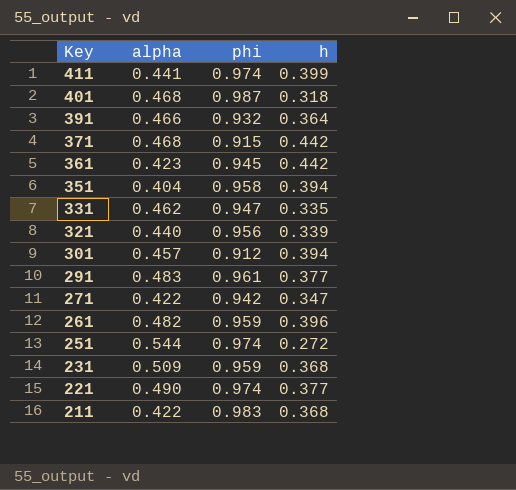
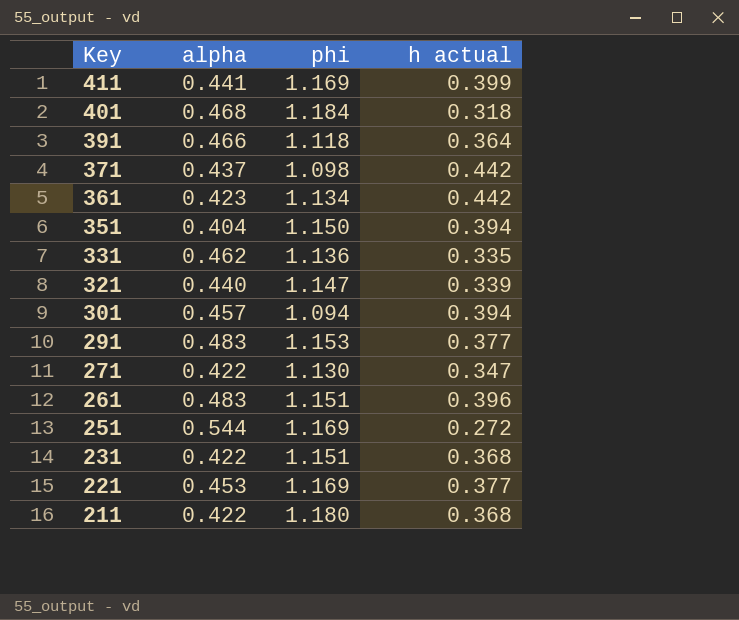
column name: h -> h actual
411 | phi: 0.974 -> 1.169
401 | phi: 0.987 -> 1.184
391 | phi: 0.932 -> 1.118
371 | alpha: 0.468 -> 0.437
371 | phi: 0.915 -> 1.098
361 | phi: 0.945 -> 1.134
351 | phi: 0.958 -> 1.150
331 | phi: 0.947 -> 1.136
321 | phi: 0.956 -> 1.147
301 | phi: 0.912 -> 1.094
291 | phi: 0.961 -> 1.153
271 | phi: 0.942 -> 1.130
261 | alpha: 0.482 -> 0.483
261 | phi: 0.959 -> 1.151
251 | phi: 0.974 -> 1.169
231 | alpha: 0.509 -> 0.422
231 | phi: 0.959 -> 1.151
221 | alpha: 0.490 -> 0.453
221 | phi: 0.974 -> 1.169
211 | phi: 0.983 -> 1.180

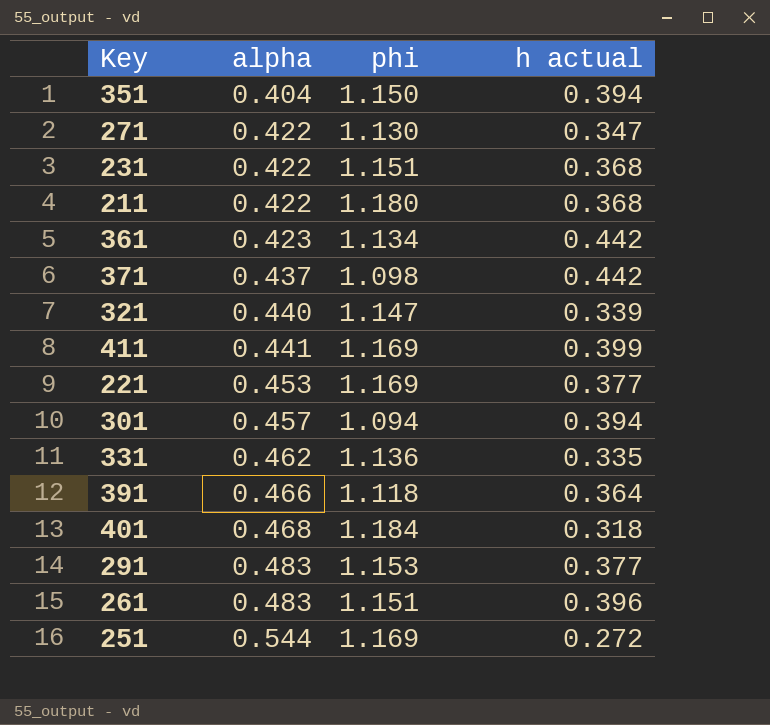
row order: Key descending -> alpha ascending

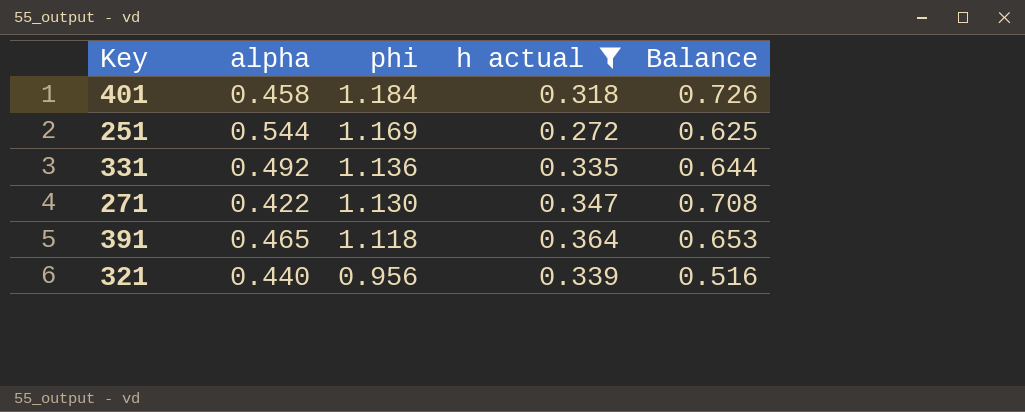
filter: none -> h actual <= 0.364
row order: alpha ascending -> phi descending
column Balance | formula: none -> [phi] - [alpha]
401 | alpha: 0.468 -> 0.458
331 | alpha: 0.462 -> 0.492
391 | alpha: 0.466 -> 0.465
321 | phi: 1.147 -> 0.956

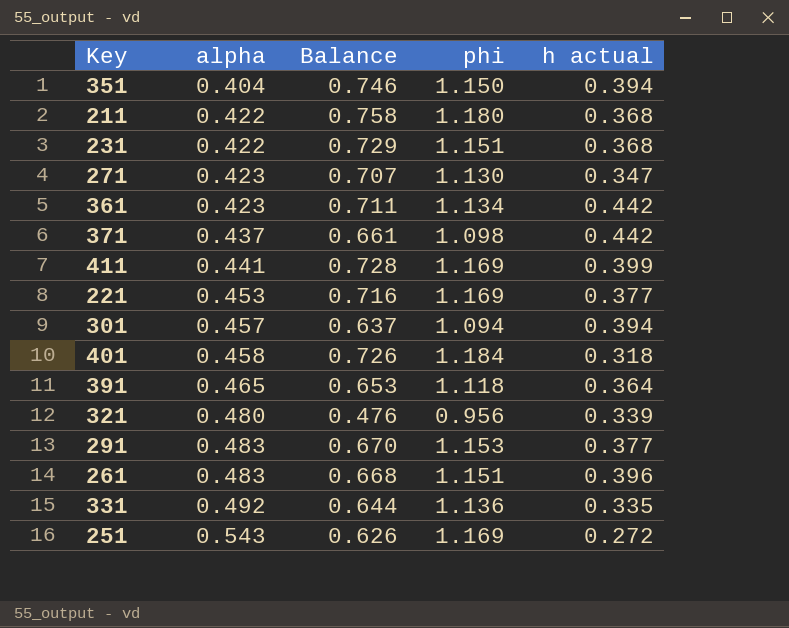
filter: h actual <= 0.364 -> none
row order: phi descending -> alpha ascending
column Balance | position: 5 -> 3
271 | alpha: 0.422 -> 0.423
271 | Balance: 0.708 -> 0.707
321 | alpha: 0.440 -> 0.480
321 | Balance: 0.516 -> 0.476
251 | alpha: 0.544 -> 0.543
251 | Balance: 0.625 -> 0.626

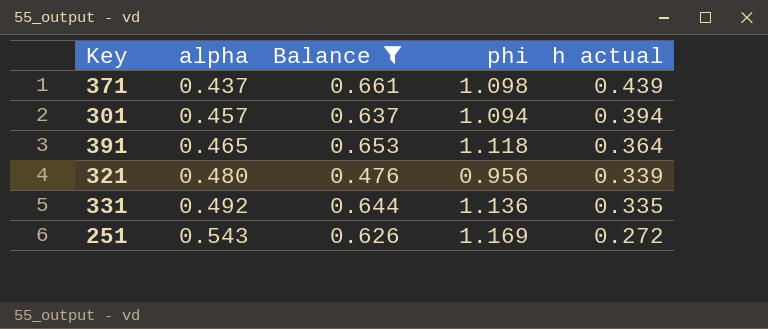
filter: none -> Balance <= 0.661
371 | h actual: 0.442 -> 0.439

